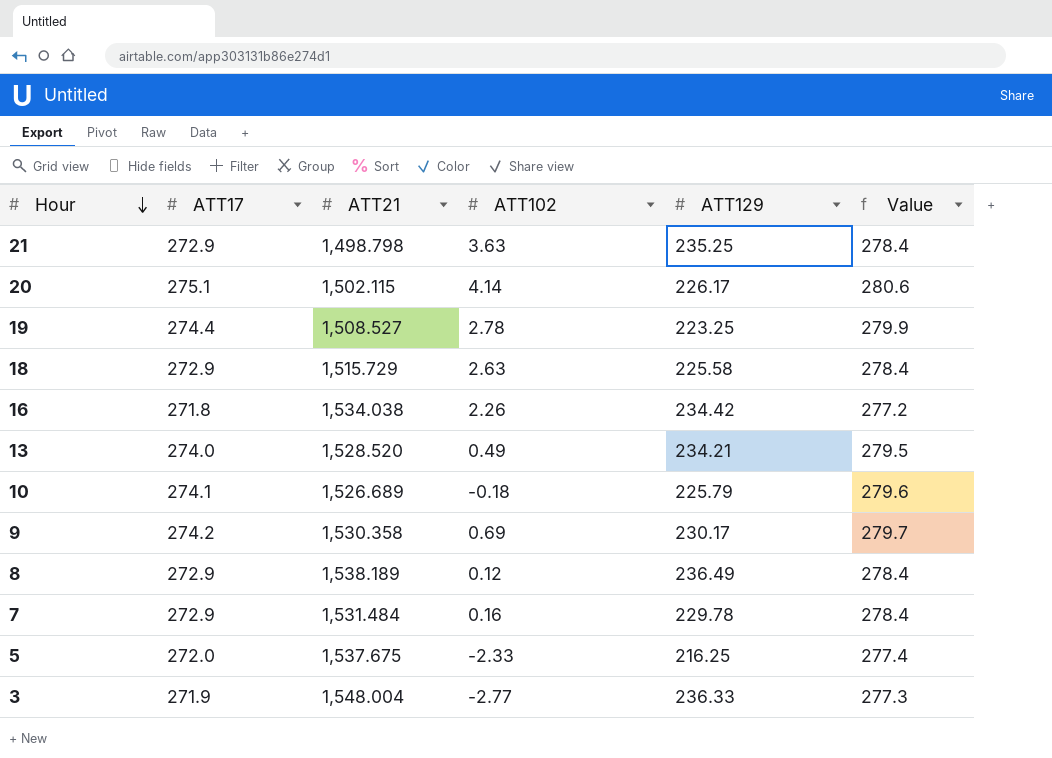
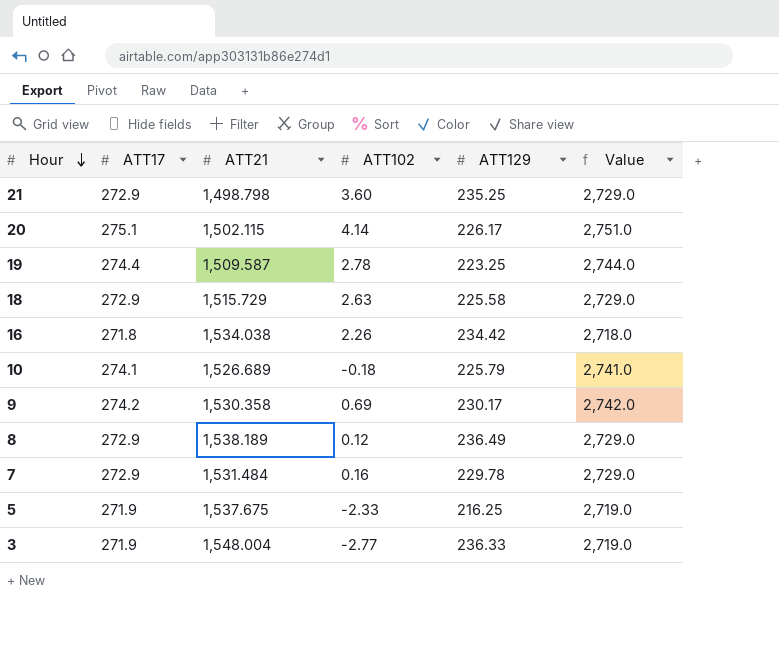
column Value | formula: [ATT17] * 1.02 -> [ATT17] * 10
row 13: 274.0 | 1,528.520 | 0.49 | 234.21 | 279.5 -> none
21 | ATT102: 3.63 -> 3.60
19 | ATT21: 1,508.527 -> 1,509.587
5 | ATT17: 272.0 -> 271.9

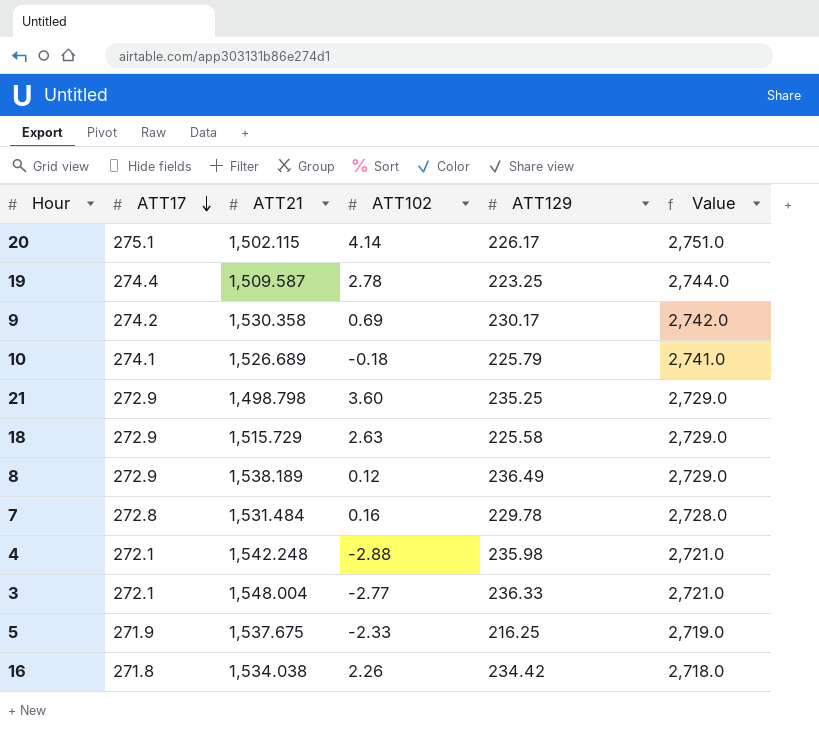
row order: Hour descending -> ATT17 descending
7 | ATT17: 272.9 -> 272.8
7 | Value: 2,729.0 -> 2,728.0
row 4: none -> 272.1 | 1,542.248 | -2.88 | 235.98 | 2,721.0
3 | ATT17: 271.9 -> 272.1
3 | Value: 2,719.0 -> 2,721.0

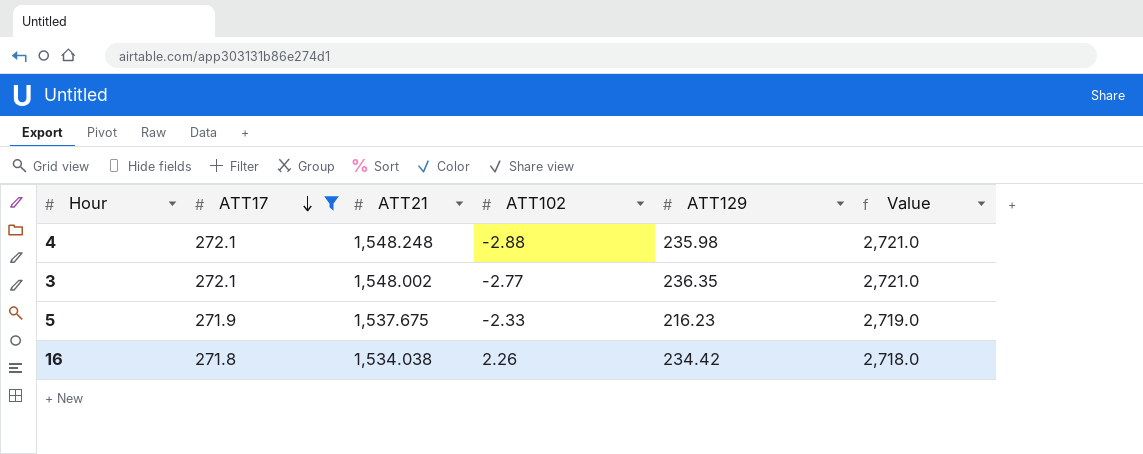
filter: none -> ATT17 <= 272.1
4 | ATT21: 1,542.248 -> 1,548.248
3 | ATT21: 1,548.004 -> 1,548.002
3 | ATT129: 236.33 -> 236.35
5 | ATT129: 216.25 -> 216.23

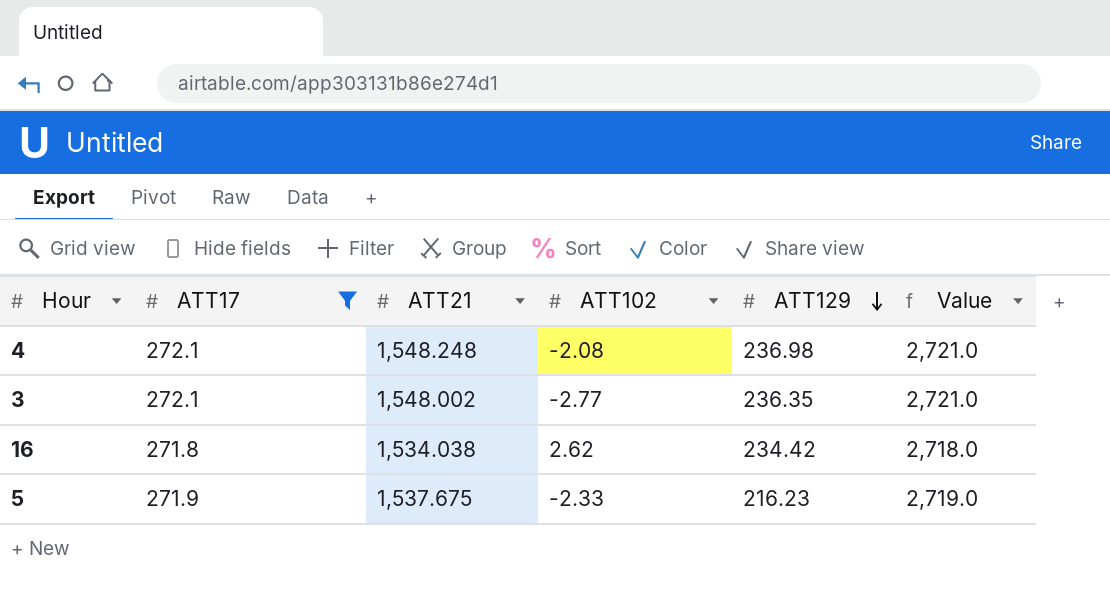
row order: ATT17 descending -> ATT129 descending
4 | ATT102: -2.88 -> -2.08
4 | ATT129: 235.98 -> 236.98
16 | ATT102: 2.26 -> 2.62

